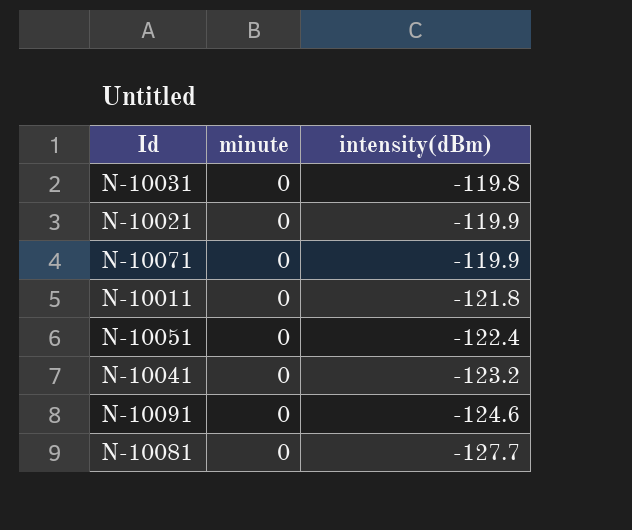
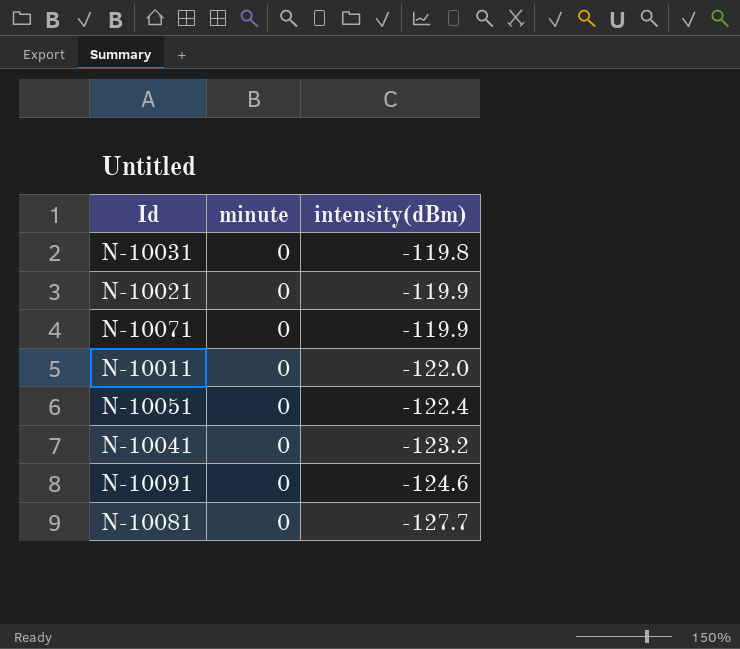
N-10011 | intensity(dBm): -121.8 -> -122.0

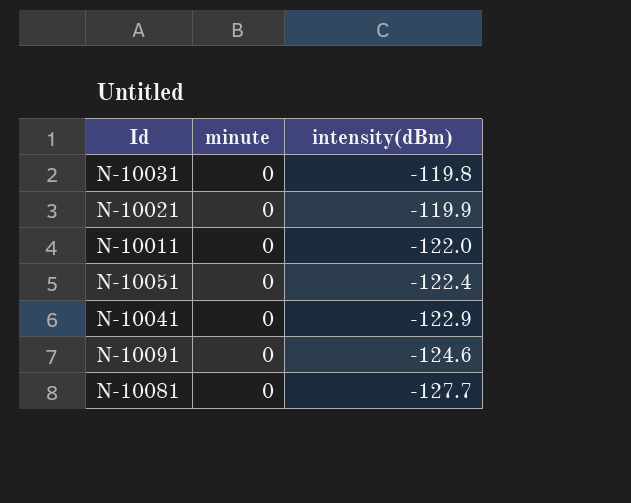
row N-10071: 0 | -119.9 -> none
N-10041 | intensity(dBm): -123.2 -> -122.9

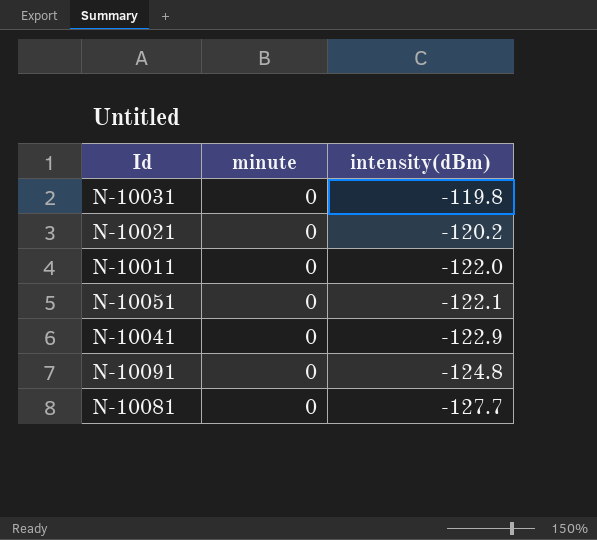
N-10021 | intensity(dBm): -119.9 -> -120.2
N-10051 | intensity(dBm): -122.4 -> -122.1
N-10091 | intensity(dBm): -124.6 -> -124.8

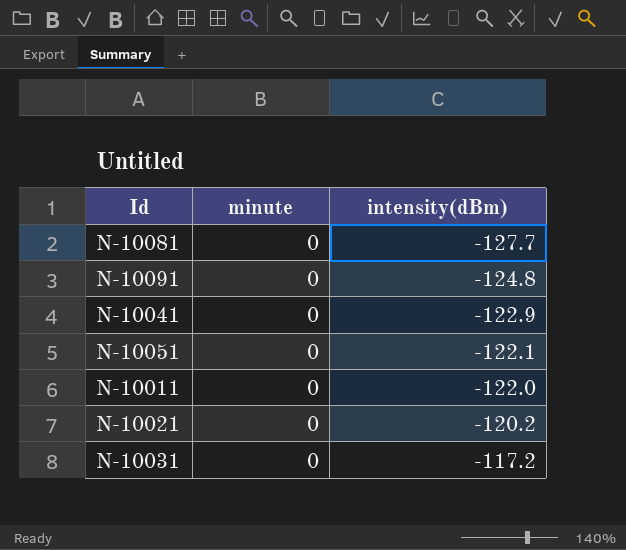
row order: intensity(dBm) descending -> intensity(dBm) ascending
N-10031 | intensity(dBm): -119.8 -> -117.2

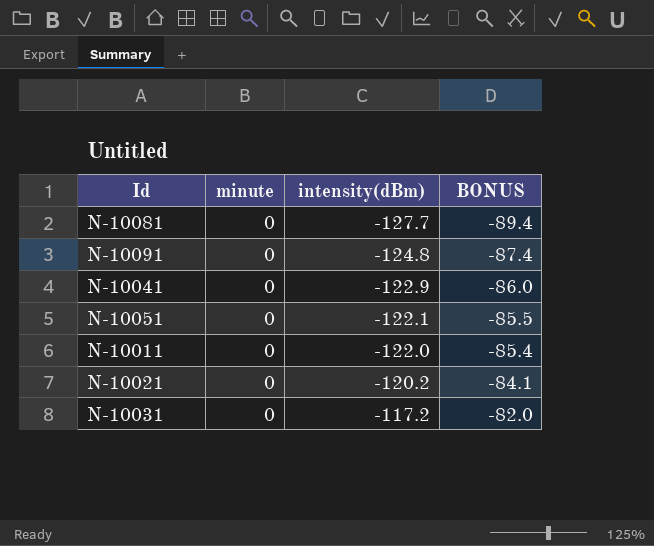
column BONUS | formula: none -> [intensity(dBm)] * 0.7

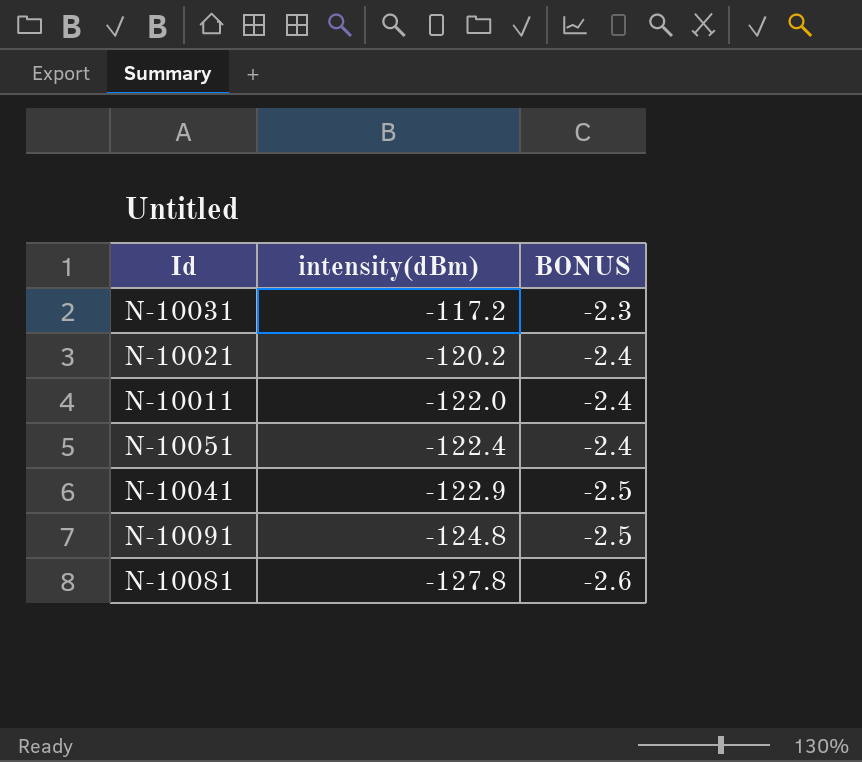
row order: intensity(dBm) ascending -> intensity(dBm) descending
column minute | position: 2 -> none
column BONUS | formula: [intensity(dBm)] * 0.7 -> [intensity(dBm)] * 0.02
N-10051 | intensity(dBm): -122.1 -> -122.4
N-10081 | intensity(dBm): -127.7 -> -127.8

